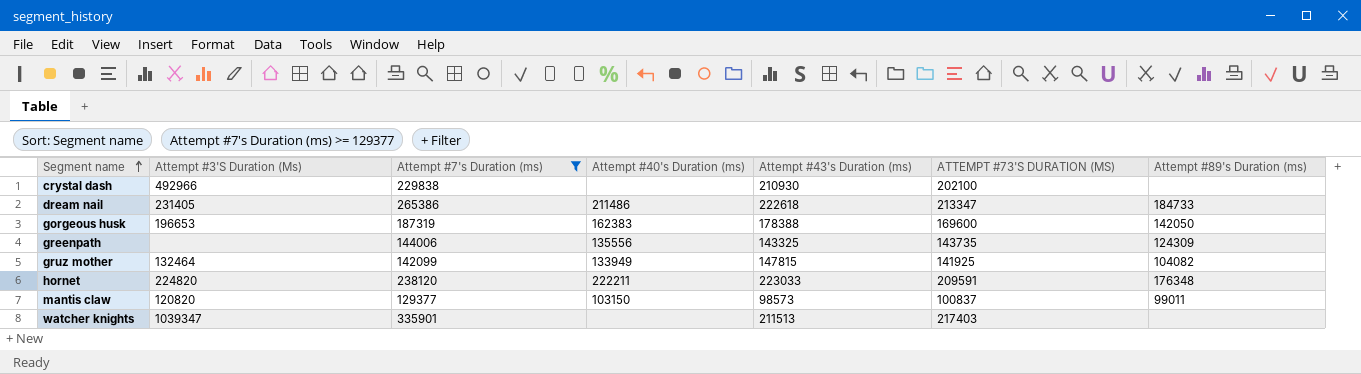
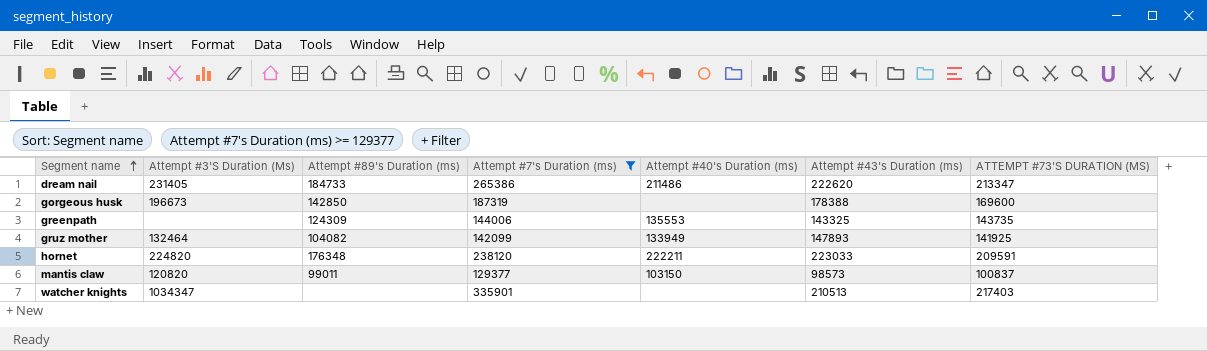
column Attempt #89's Duration (ms) | position: 7 -> 3
row crystal dash: 492966 | 229838 | none | 210930 | 202100 | none -> none
dream nail | Attempt #43's Duration (ms): 222618 -> 222620
gorgeous husk | Attempt #3'S Duration (Ms): 196653 -> 196673
gorgeous husk | Attempt #89's Duration (ms): 142050 -> 142850
gorgeous husk | Attempt #40's Duration (ms): 162383 -> none
greenpath | Attempt #40's Duration (ms): 135556 -> 135553
gruz mother | Attempt #43's Duration (ms): 147815 -> 147893
watcher knights | Attempt #3'S Duration (Ms): 1039347 -> 1034347
watcher knights | Attempt #43's Duration (ms): 211513 -> 210513

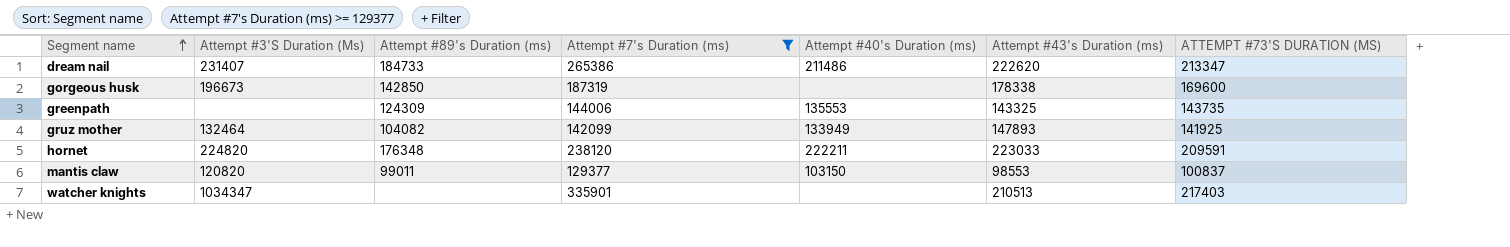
dream nail | Attempt #3'S Duration (Ms): 231405 -> 231407
gorgeous husk | Attempt #43's Duration (ms): 178388 -> 178338
mantis claw | Attempt #43's Duration (ms): 98573 -> 98553

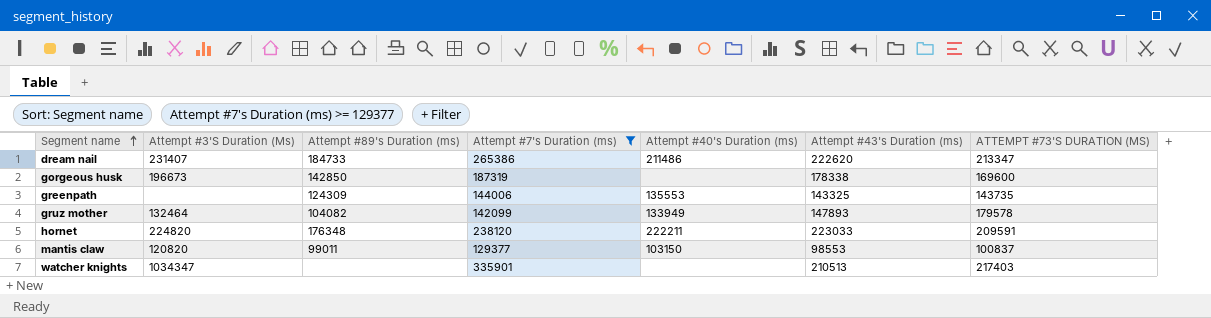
gruz mother | ATTEMPT #73'S DURATION (MS): 141925 -> 179578

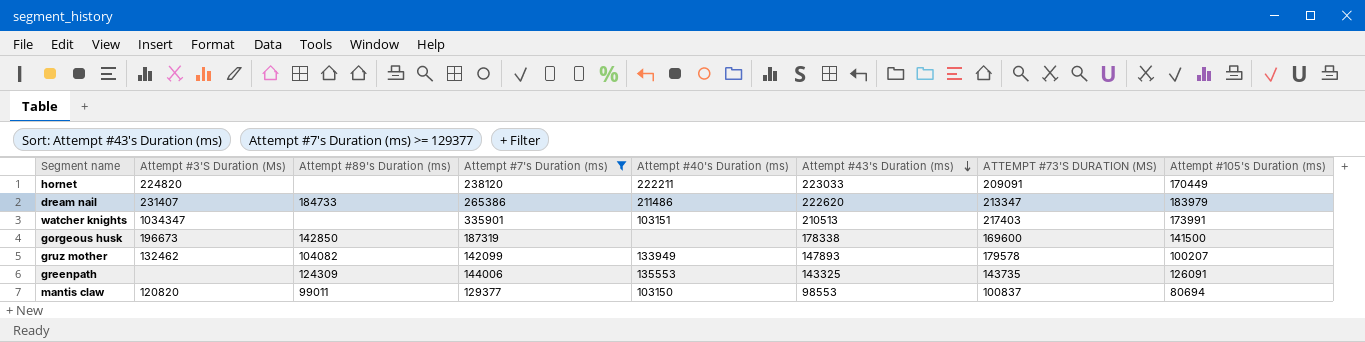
row order: Segment name ascending -> Attempt #43's Duration (ms) descending
column Attempt #105's Duration (ms) | position: none -> 8
hornet | Attempt #89's Duration (ms): 176348 -> none
hornet | ATTEMPT #73'S DURATION (MS): 209591 -> 209091
watcher knights | Attempt #40's Duration (ms): none -> 103151
gruz mother | Attempt #3'S Duration (Ms): 132464 -> 132462

